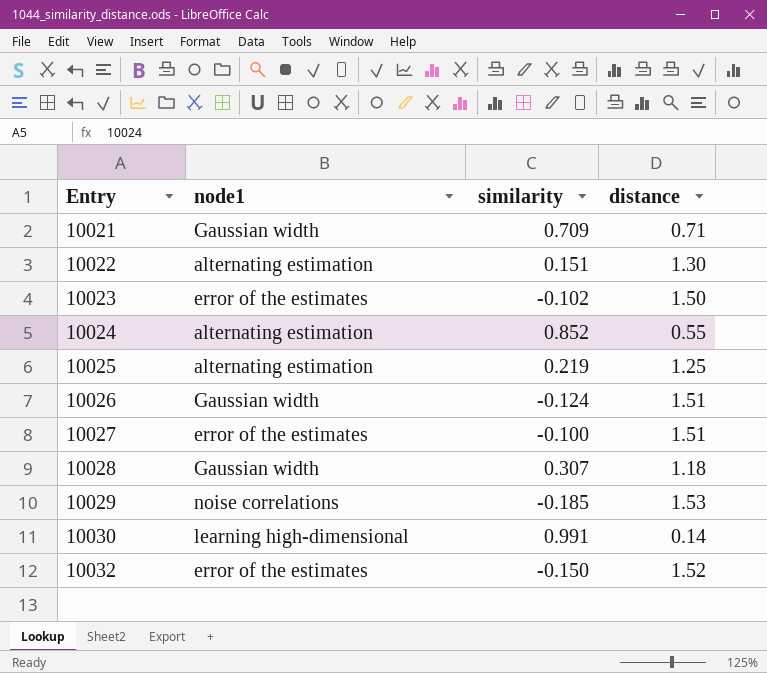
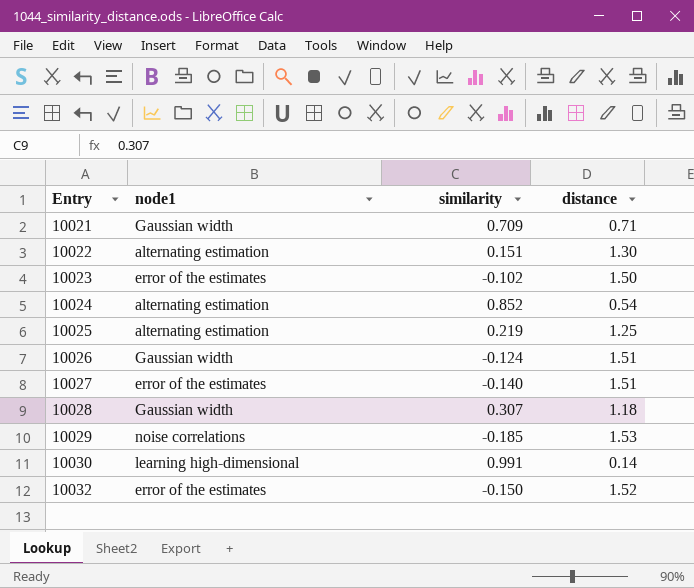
10024 | distance: 0.55 -> 0.54
10027 | similarity: -0.100 -> -0.140

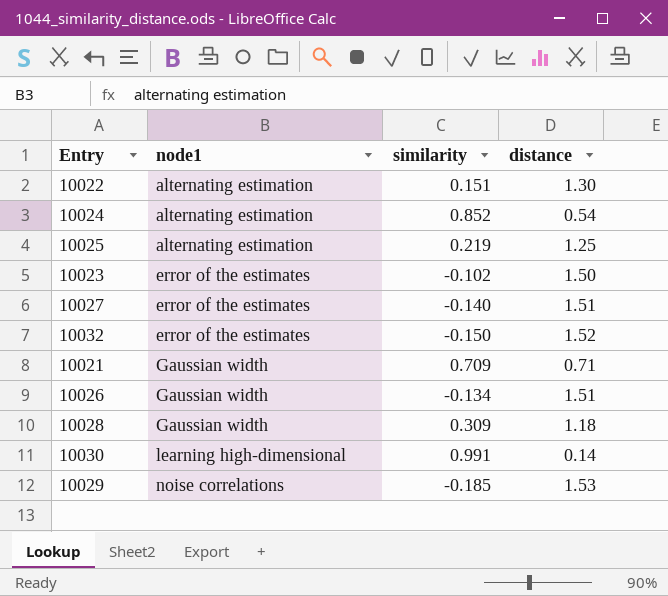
row order: Entry ascending -> node1 ascending
10026 | similarity: -0.124 -> -0.134
10028 | similarity: 0.307 -> 0.309

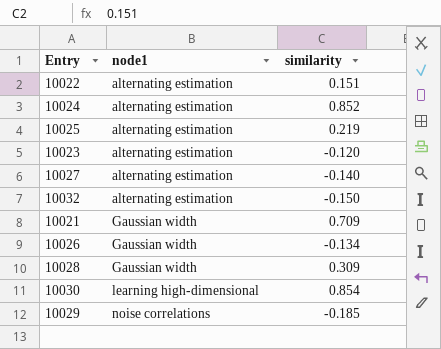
column distance | position: 4 -> none
10023 | node1: error of the estimates -> alternating estimation
10023 | similarity: -0.102 -> -0.120
10027 | node1: error of the estimates -> alternating estimation
10032 | node1: error of the estimates -> alternating estimation
10030 | similarity: 0.991 -> 0.854

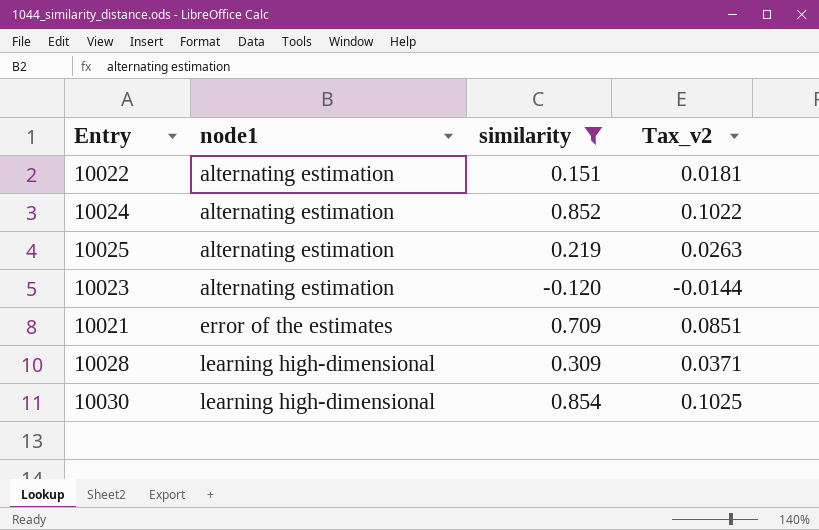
filter: none -> similarity >= -0.120
column Tax_v2 | formula: none -> [similarity] * 0.12
10021 | node1: Gaussian width -> error of the estimates
10028 | node1: Gaussian width -> learning high-dimensional

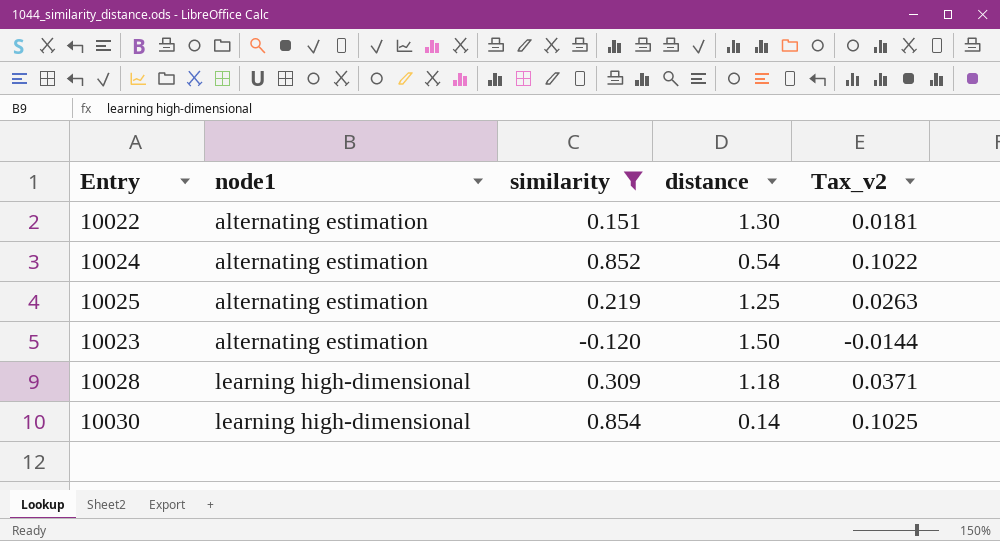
column distance | position: none -> 4
row 10021: error of the estimates | 0.709 | 0.0851 -> none

